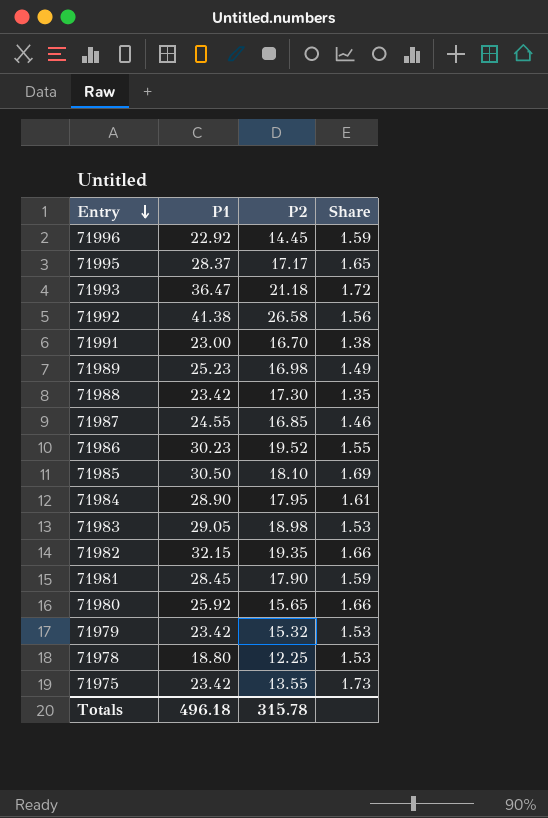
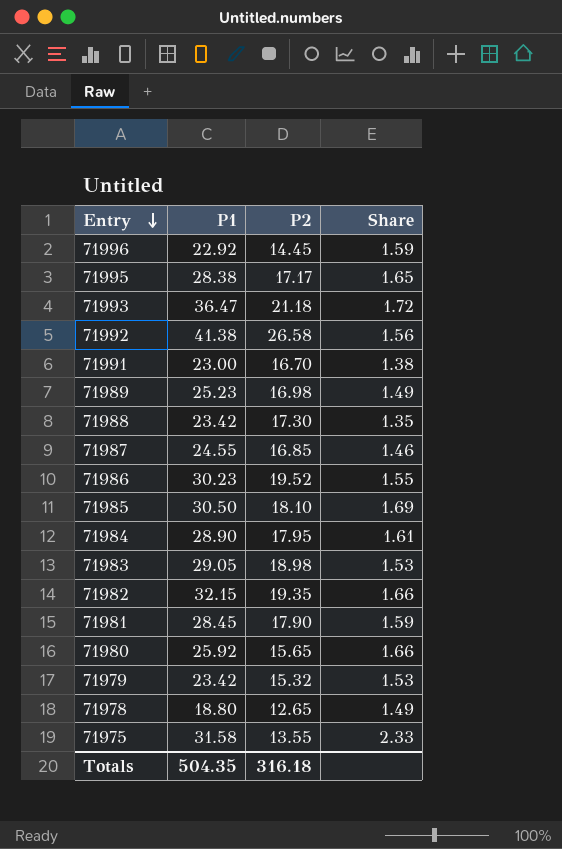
71995 | P1: 28.37 -> 28.38
71978 | P2: 12.25 -> 12.65
71978 | Share: 1.53 -> 1.49
71975 | P1: 23.42 -> 31.58
71975 | Share: 1.73 -> 2.33
Totals | P1: 496.18 -> 504.35
Totals | P2: 315.78 -> 316.18

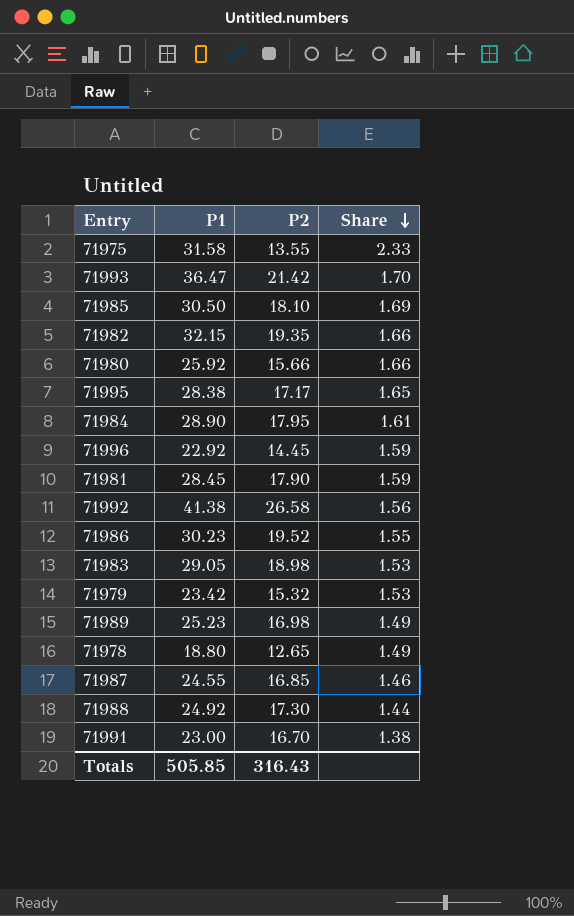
row order: Entry descending -> Share descending
71993 | P2: 21.18 -> 21.42
71993 | Share: 1.72 -> 1.70
71980 | P2: 15.65 -> 15.66
71988 | P1: 23.42 -> 24.92
71988 | Share: 1.35 -> 1.44
Totals | P1: 504.35 -> 505.85
Totals | P2: 316.18 -> 316.43

